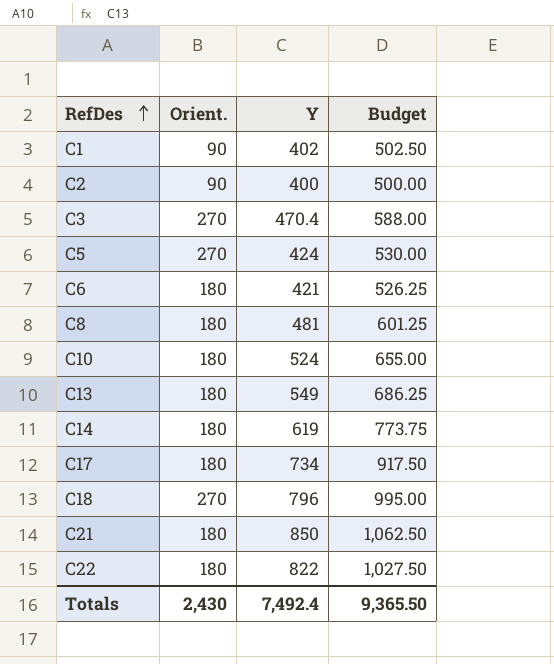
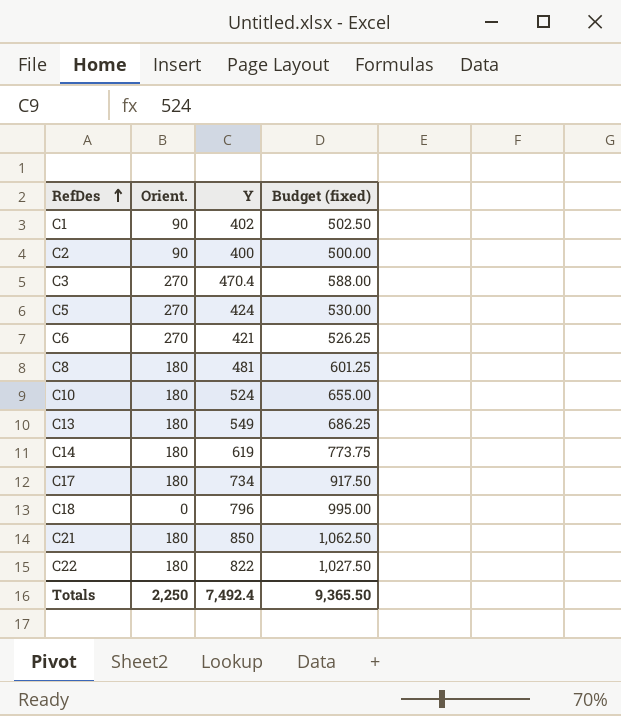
column name: Budget -> Budget (fixed)
C6 | Orient.: 180 -> 270
C18 | Orient.: 270 -> 0
Totals | Orient.: 2,430 -> 2,250

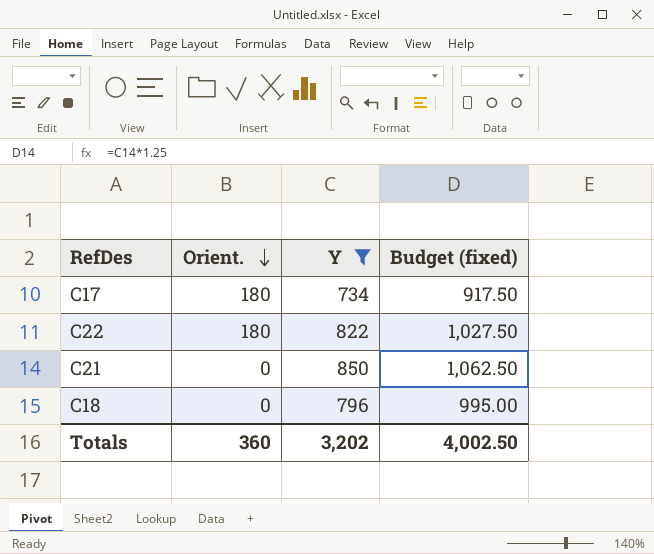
filter: none -> Y >= 734
row order: RefDes ascending -> Orient. descending
C21 | Orient.: 180 -> 0
Totals | Orient.: 2,250 -> 360
Totals | Y: 7,492.4 -> 3,202
Totals | Budget (fixed): 9,365.50 -> 4,002.50

